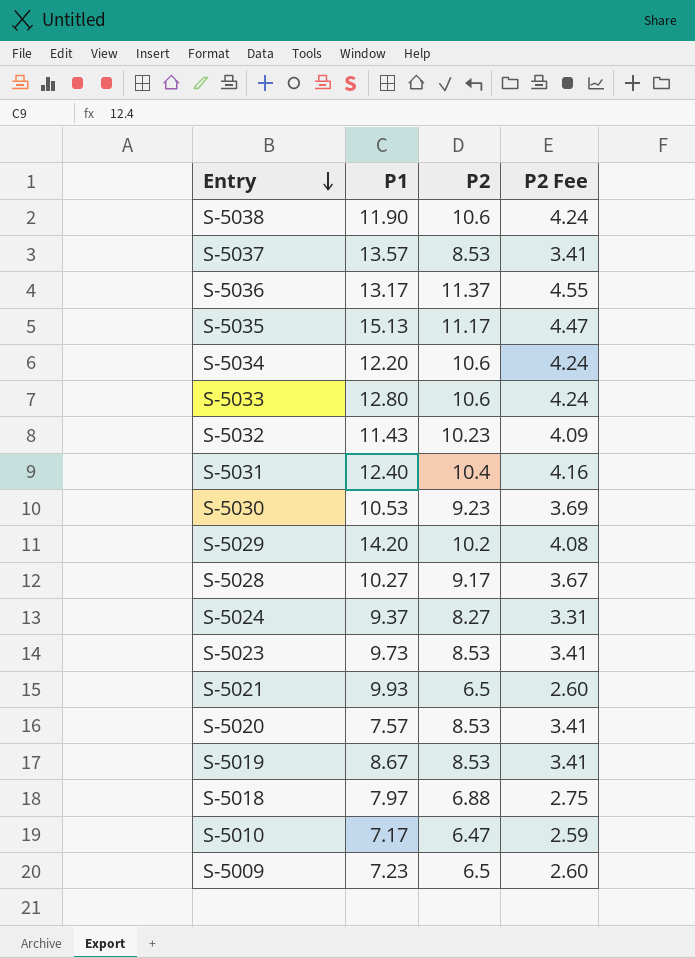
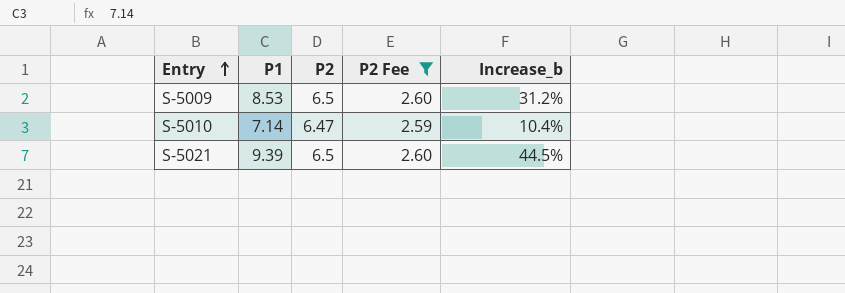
filter: none -> P2 Fee <= 2.60
row order: Entry descending -> Entry ascending
column Increase_b | formula: none -> ([P1] - [P2]) / [P2]
S-5009 | P1: 7.23 -> 8.53
S-5010 | P1: 7.17 -> 7.14
S-5021 | P1: 9.93 -> 9.39

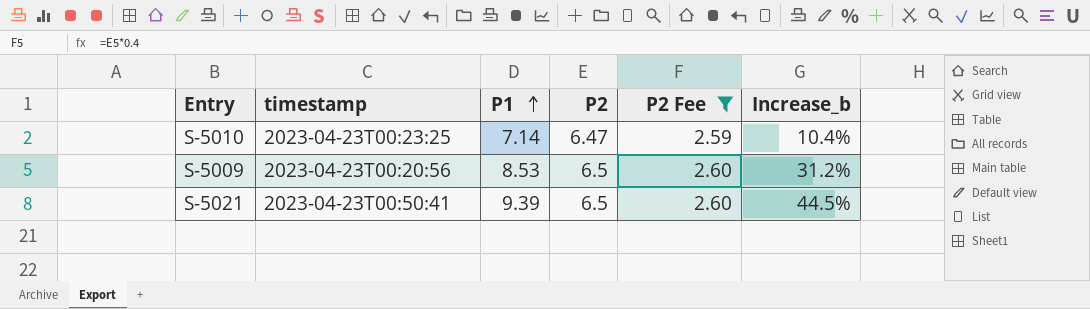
row order: Entry ascending -> P1 ascending
column timestamp | position: none -> 2

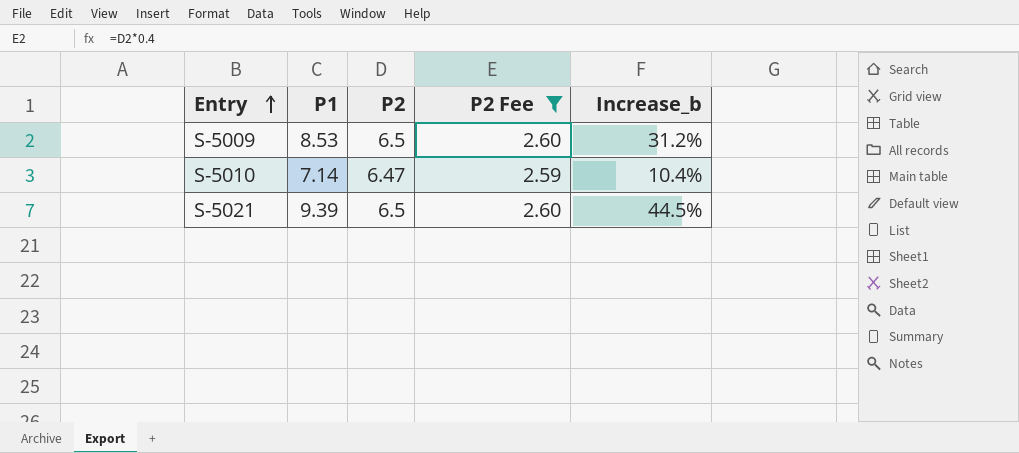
row order: P1 ascending -> Entry ascending
column timestamp | position: 2 -> none

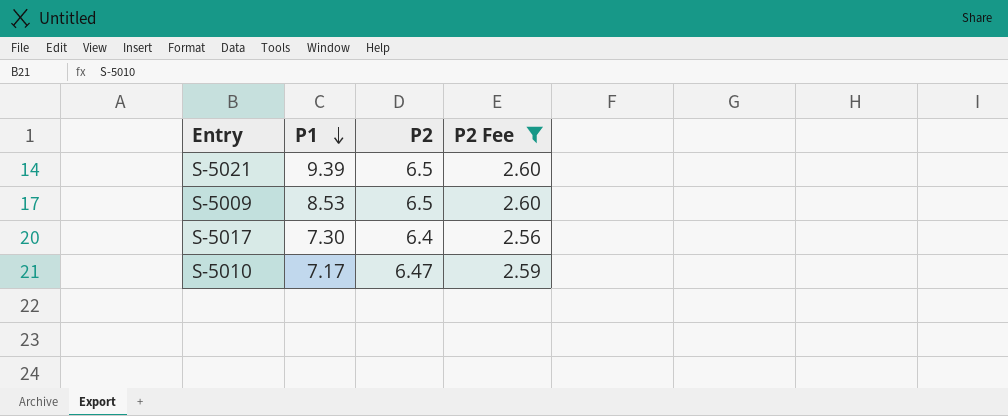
row order: Entry ascending -> P1 descending
column Increase_b | formula: ([P1] - [P2]) / [P2] -> none
row S-5017: none -> 7.30 | 6.4 | 2.56
S-5010 | P1: 7.14 -> 7.17

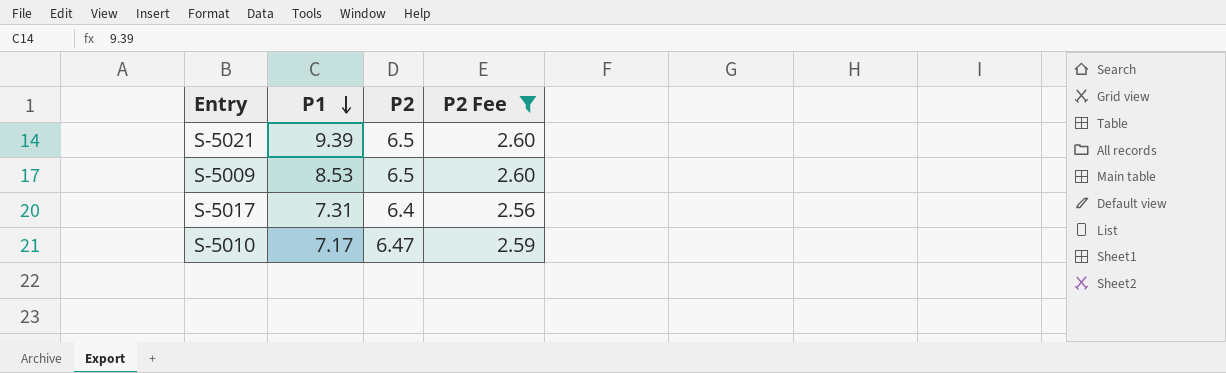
S-5017 | P1: 7.30 -> 7.31

